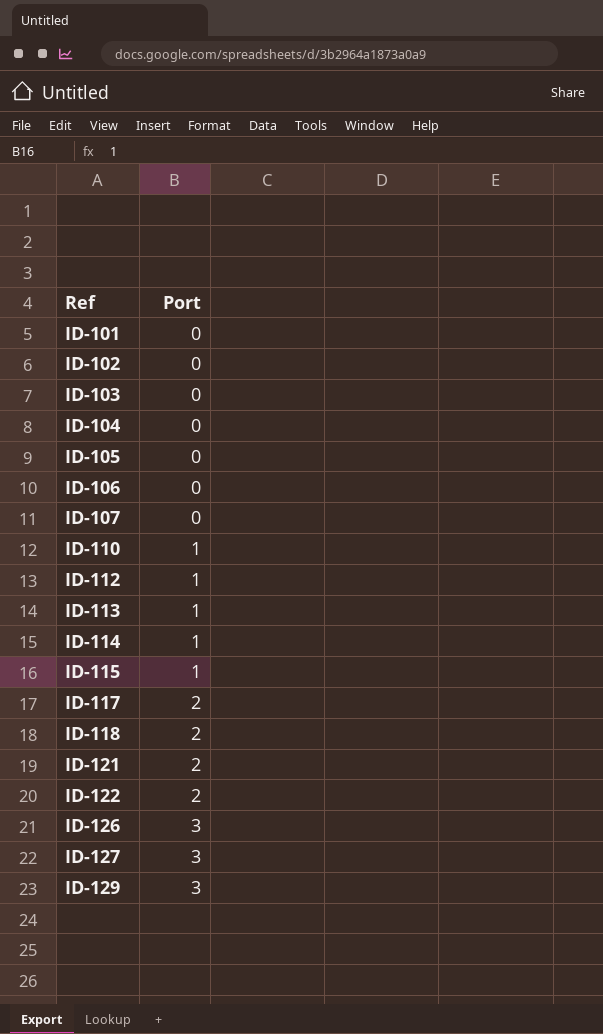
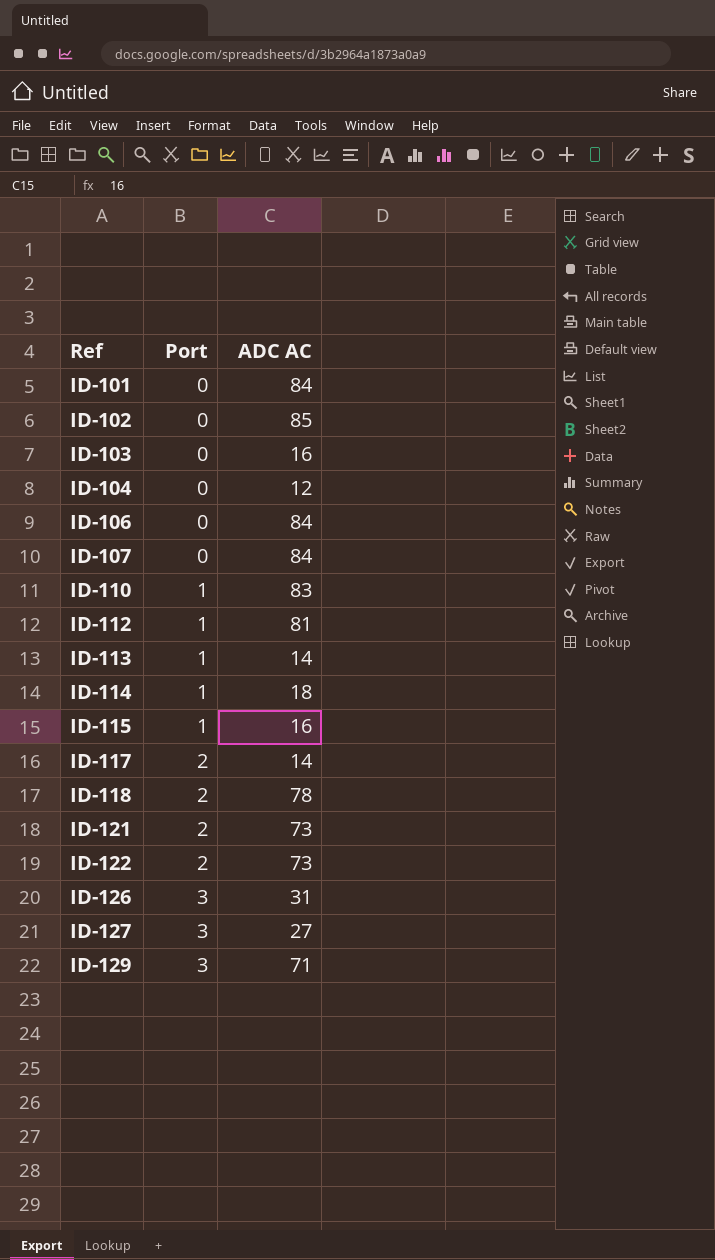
column ADC AC | position: none -> 3
row ID-105: 0 -> none

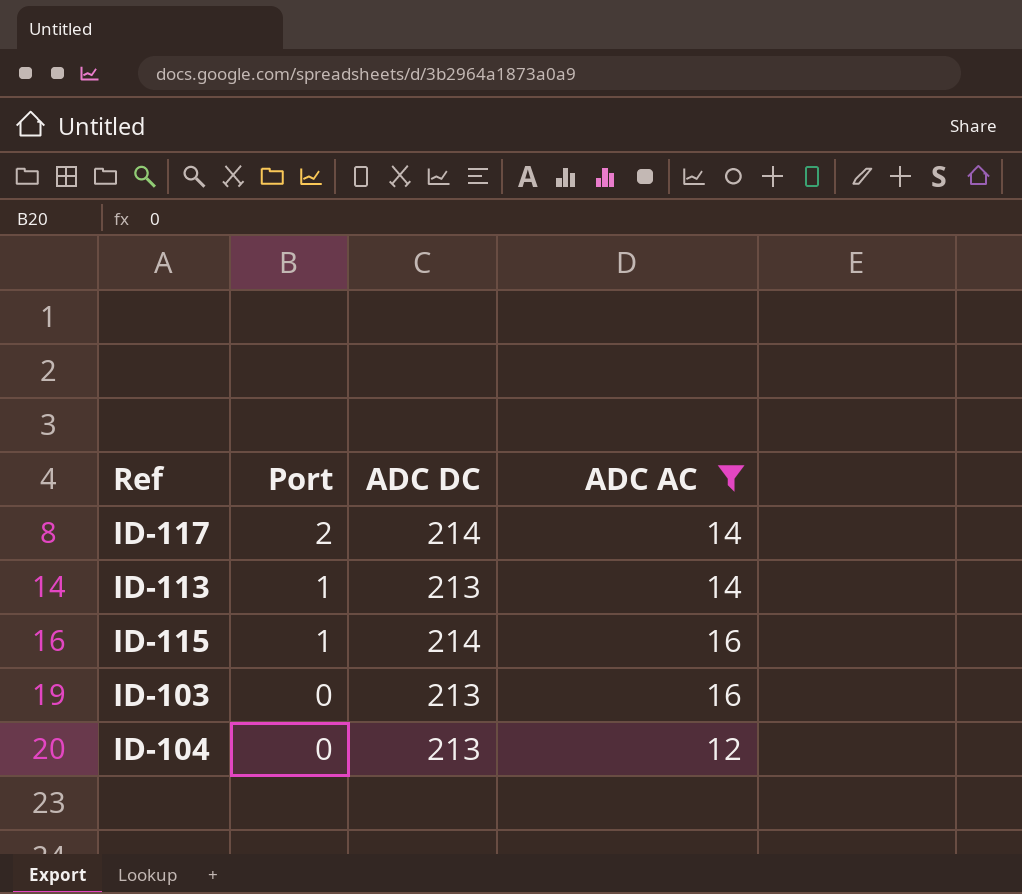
filter: none -> ADC AC <= 16
row order: Ref ascending -> Port descending
column ADC DC | position: none -> 3

